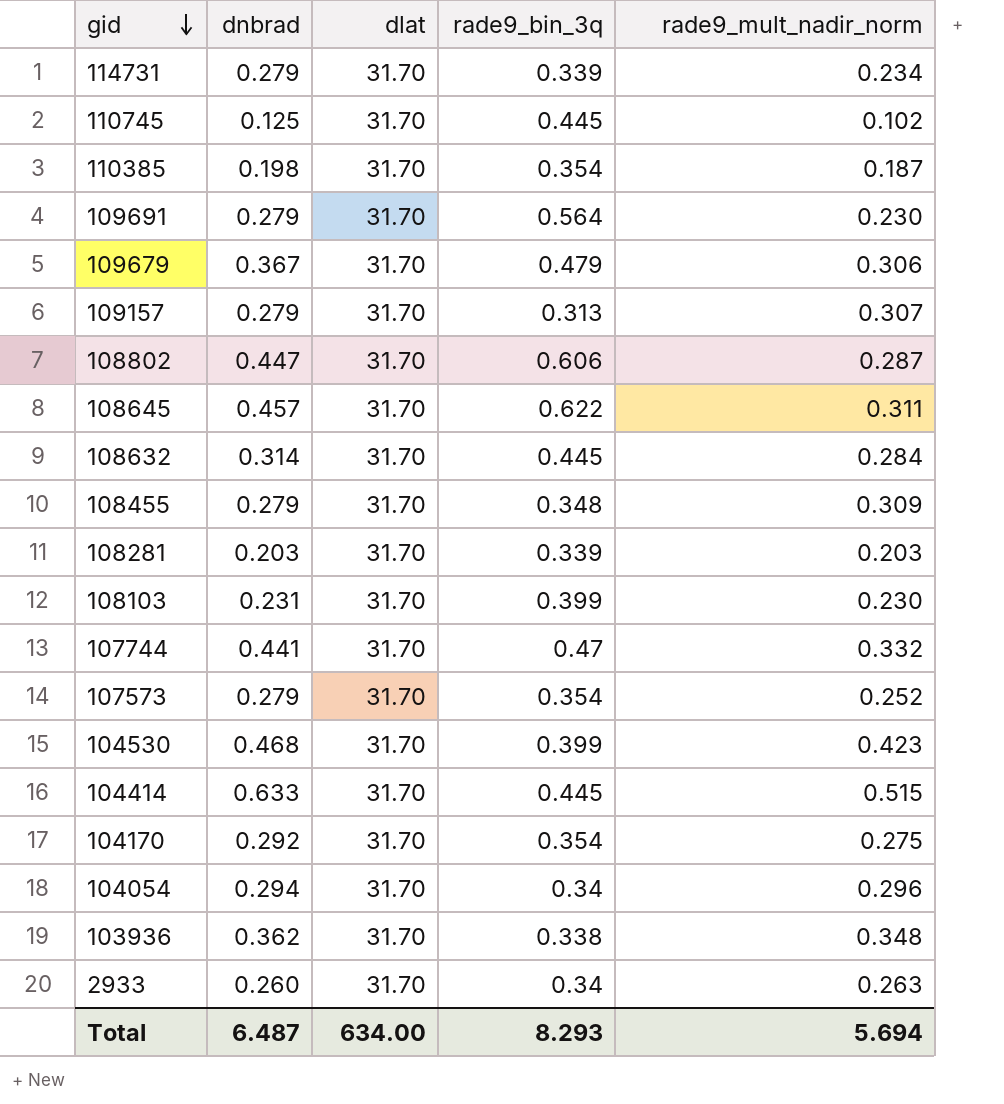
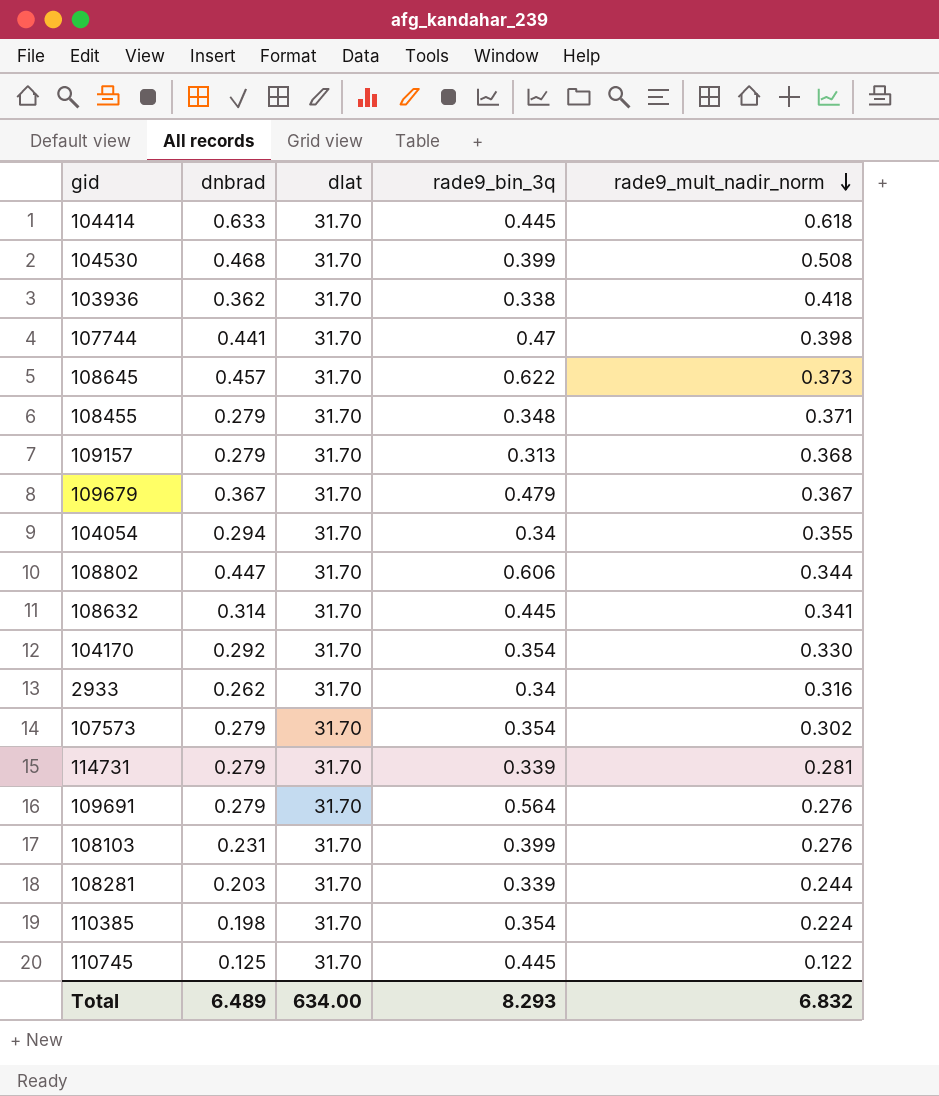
row order: gid descending -> rade9_mult_nadir_norm descending
104414 | rade9_mult_nadir_norm: 0.515 -> 0.618
104530 | rade9_mult_nadir_norm: 0.423 -> 0.508
103936 | rade9_mult_nadir_norm: 0.348 -> 0.418
107744 | rade9_mult_nadir_norm: 0.332 -> 0.398
108645 | rade9_mult_nadir_norm: 0.311 -> 0.373
108455 | rade9_mult_nadir_norm: 0.309 -> 0.371
109157 | rade9_mult_nadir_norm: 0.307 -> 0.368
109679 | rade9_mult_nadir_norm: 0.306 -> 0.367
104054 | rade9_mult_nadir_norm: 0.296 -> 0.355
108802 | rade9_mult_nadir_norm: 0.287 -> 0.344
108632 | rade9_mult_nadir_norm: 0.284 -> 0.341
104170 | rade9_mult_nadir_norm: 0.275 -> 0.330
2933 | dnbrad: 0.260 -> 0.262
2933 | rade9_mult_nadir_norm: 0.263 -> 0.316
107573 | rade9_mult_nadir_norm: 0.252 -> 0.302
114731 | rade9_mult_nadir_norm: 0.234 -> 0.281
109691 | rade9_mult_nadir_norm: 0.230 -> 0.276
108103 | rade9_mult_nadir_norm: 0.230 -> 0.276
108281 | rade9_mult_nadir_norm: 0.203 -> 0.244
110385 | rade9_mult_nadir_norm: 0.187 -> 0.224
110745 | rade9_mult_nadir_norm: 0.102 -> 0.122
Total | dnbrad: 6.487 -> 6.489
Total | rade9_mult_nadir_norm: 5.694 -> 6.832

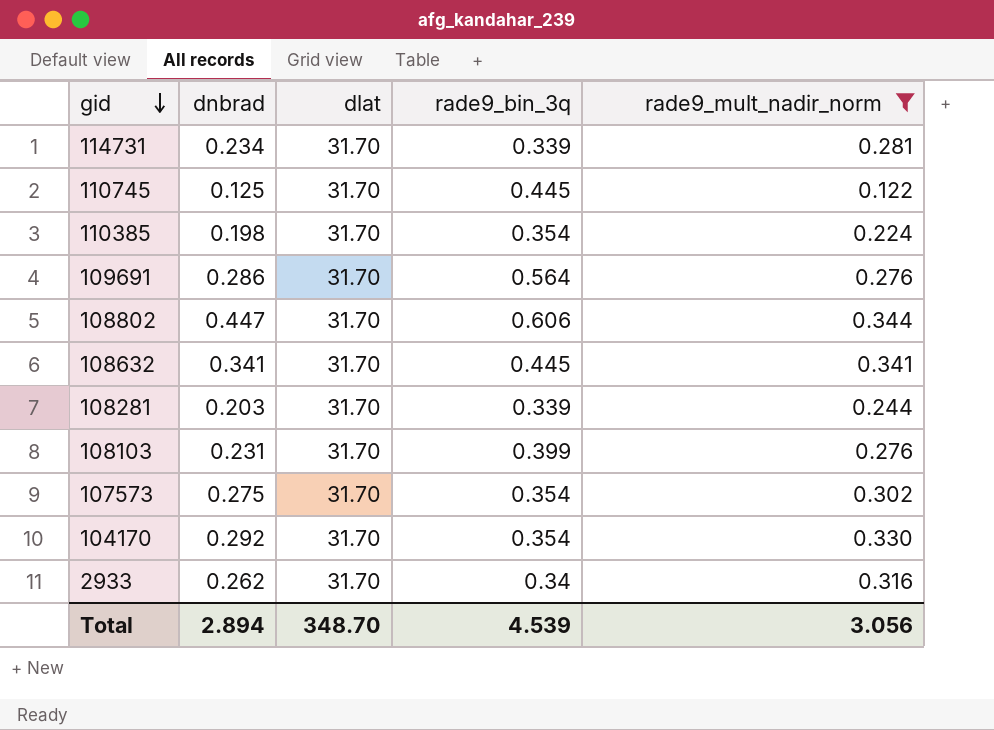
filter: none -> rade9_mult_nadir_norm <= 0.344
row order: rade9_mult_nadir_norm descending -> gid descending
114731 | dnbrad: 0.279 -> 0.234
109691 | dnbrad: 0.279 -> 0.286
108632 | dnbrad: 0.314 -> 0.341
107573 | dnbrad: 0.279 -> 0.275
Total | dnbrad: 6.489 -> 2.894
Total | dlat: 634.00 -> 348.70
Total | rade9_bin_3q: 8.293 -> 4.539
Total | rade9_mult_nadir_norm: 6.832 -> 3.056

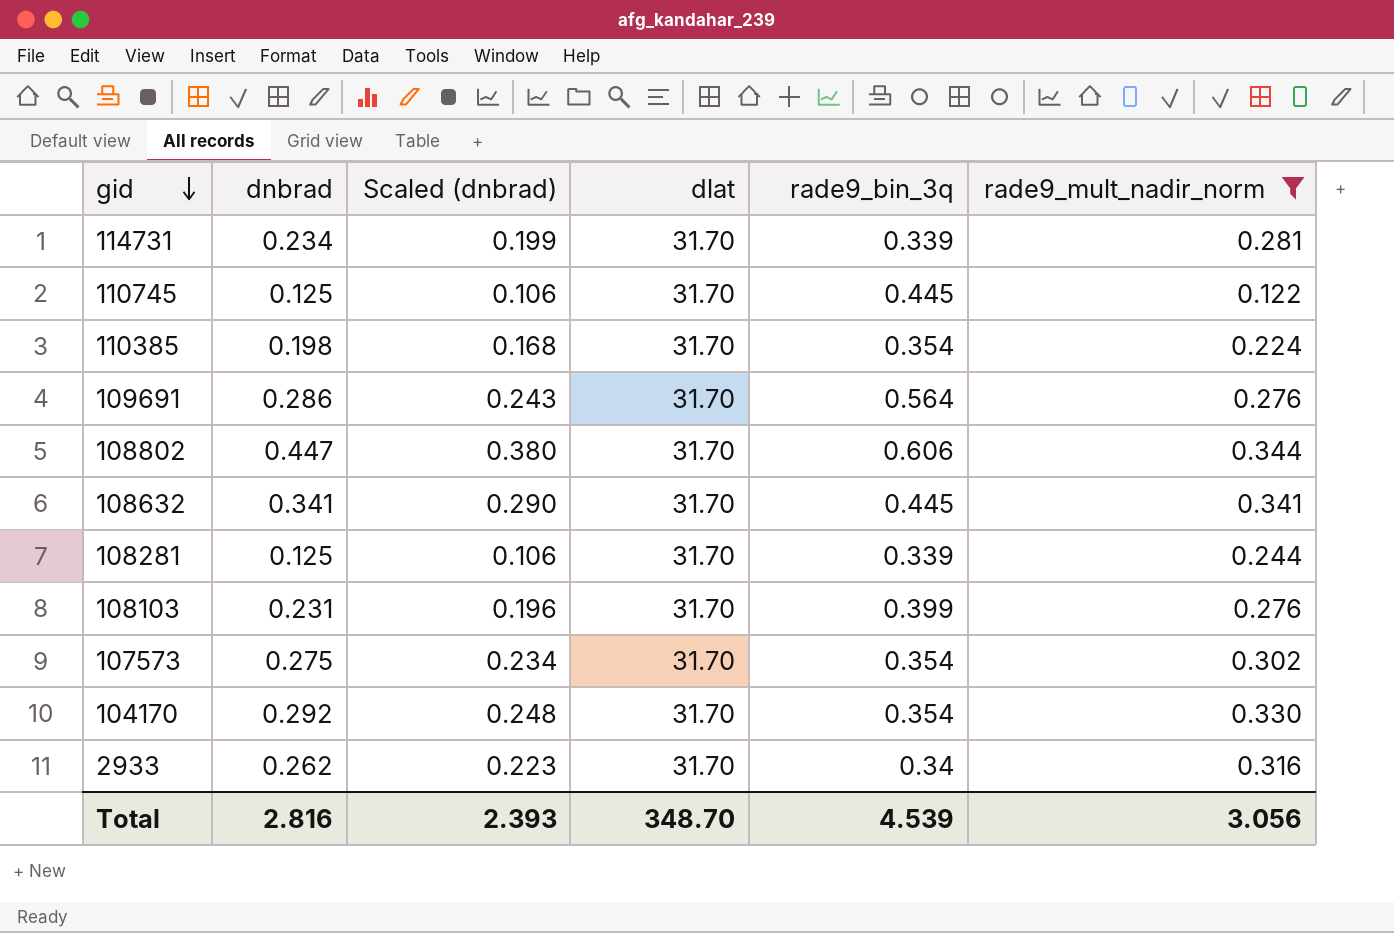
column Scaled (dnbrad) | formula: none -> [dnbrad] * 0.85
108281 | dnbrad: 0.203 -> 0.125
Total | dnbrad: 2.894 -> 2.816

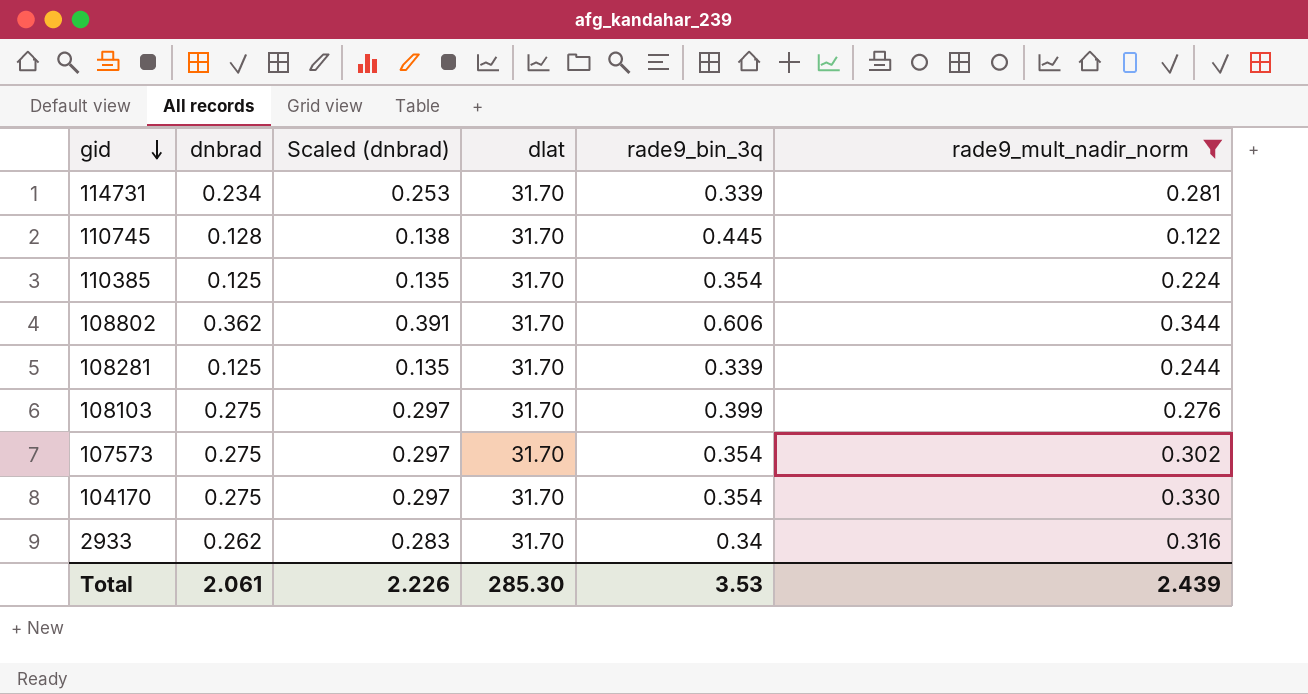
column Scaled (dnbrad) | formula: [dnbrad] * 0.85 -> [dnbrad] * 1.08
row 109691: 0.286 | 0.243 | 31.70 | 0.564 | 0.276 -> none
row 108632: 0.341 | 0.290 | 31.70 | 0.445 | 0.341 -> none
110745 | dnbrad: 0.125 -> 0.128
110385 | dnbrad: 0.198 -> 0.125
108802 | dnbrad: 0.447 -> 0.362
108103 | dnbrad: 0.231 -> 0.275
104170 | dnbrad: 0.292 -> 0.275
Total | dnbrad: 2.816 -> 2.061
Total | Scaled (dnbrad): 2.393 -> 2.226
Total | dlat: 348.70 -> 285.30
Total | rade9_bin_3q: 4.539 -> 3.53
Total | rade9_mult_nadir_norm: 3.056 -> 2.439

